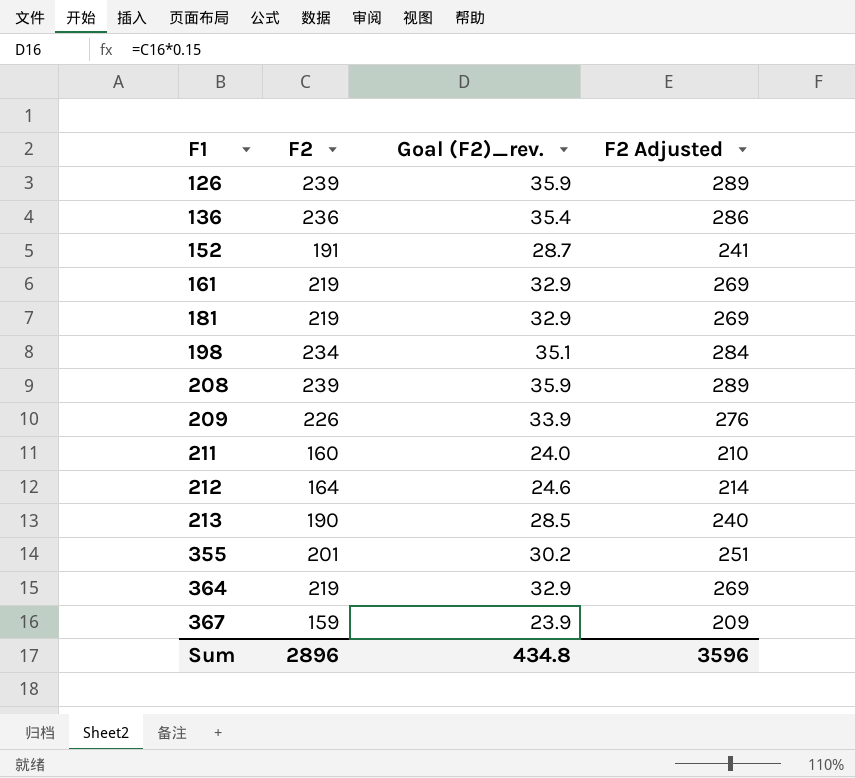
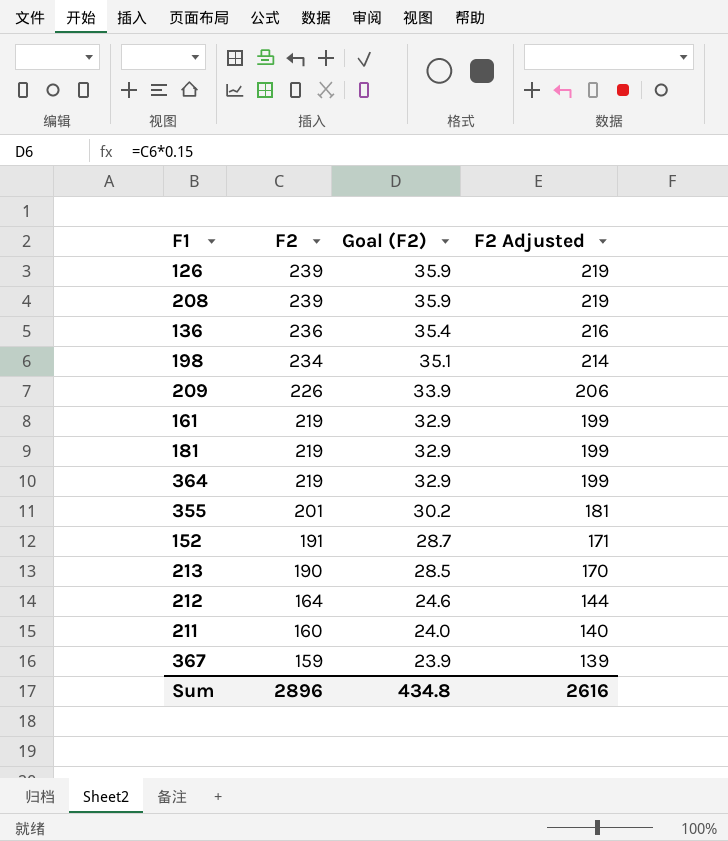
row order: F1 ascending -> F2 descending
column name: Goal (F2)_rev. -> Goal (F2)
column F2 Adjusted | formula: [F2] + 50 -> [F2] - 20
Sum | F2 Adjusted: 3596 -> 2616

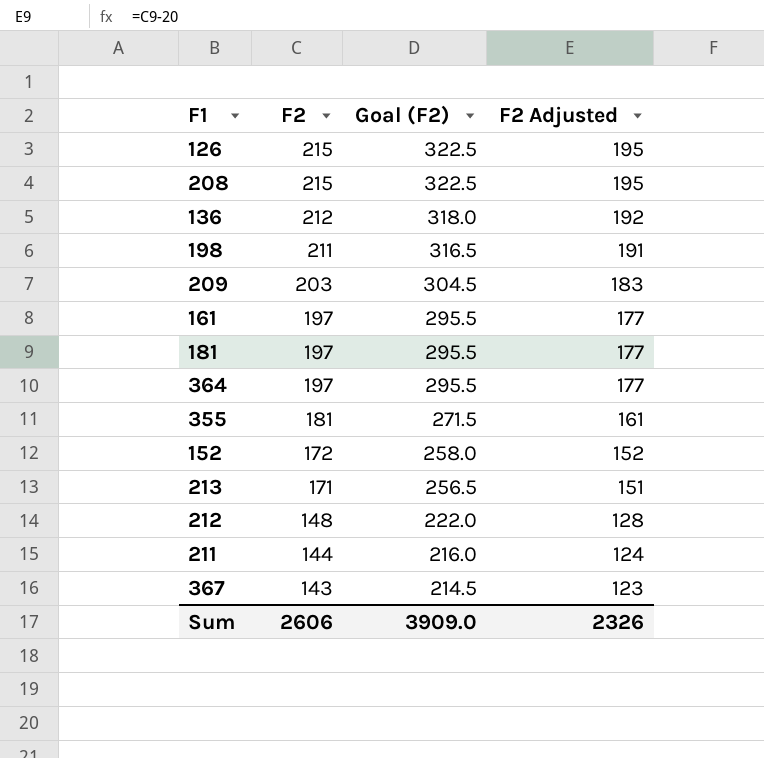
column Goal (F2) | formula: [F2] * 0.15 -> [F2] * 1.5
126 | F2: 239 -> 215
126 | F2 Adjusted: 219 -> 195
208 | F2: 239 -> 215
208 | F2 Adjusted: 219 -> 195
136 | F2: 236 -> 212
136 | F2 Adjusted: 216 -> 192
198 | F2: 234 -> 211
198 | F2 Adjusted: 214 -> 191
209 | F2: 226 -> 203
209 | F2 Adjusted: 206 -> 183
161 | F2: 219 -> 197
161 | F2 Adjusted: 199 -> 177
181 | F2: 219 -> 197
181 | F2 Adjusted: 199 -> 177
364 | F2: 219 -> 197
364 | F2 Adjusted: 199 -> 177
355 | F2: 201 -> 181
355 | F2 Adjusted: 181 -> 161
152 | F2: 191 -> 172
152 | F2 Adjusted: 171 -> 152
213 | F2: 190 -> 171
213 | F2 Adjusted: 170 -> 151
212 | F2: 164 -> 148
212 | F2 Adjusted: 144 -> 128
211 | F2: 160 -> 144
211 | F2 Adjusted: 140 -> 124
367 | F2: 159 -> 143
367 | F2 Adjusted: 139 -> 123
Sum | F2: 2896 -> 2606
Sum | Goal (F2): 434.8 -> 3909.0
Sum | F2 Adjusted: 2616 -> 2326

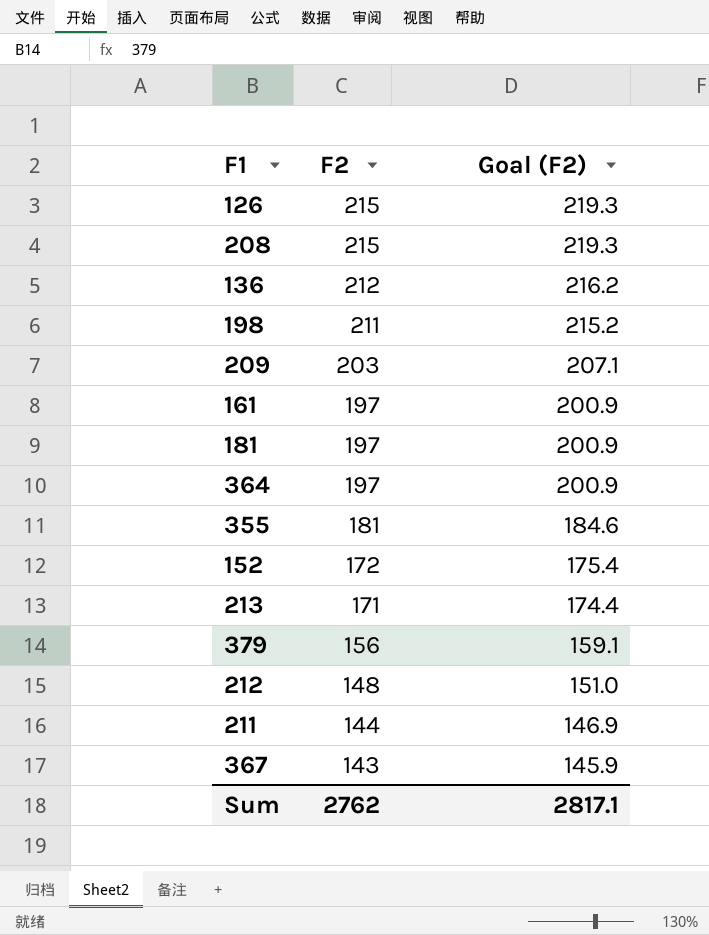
column F2 Adjusted | formula: [F2] - 20 -> none
column Goal (F2) | formula: [F2] * 1.5 -> [F2] * 1.02
row 379: none -> 156 | 159.1
Sum | F2: 2606 -> 2762
Sum | Goal (F2): 3909.0 -> 2817.1

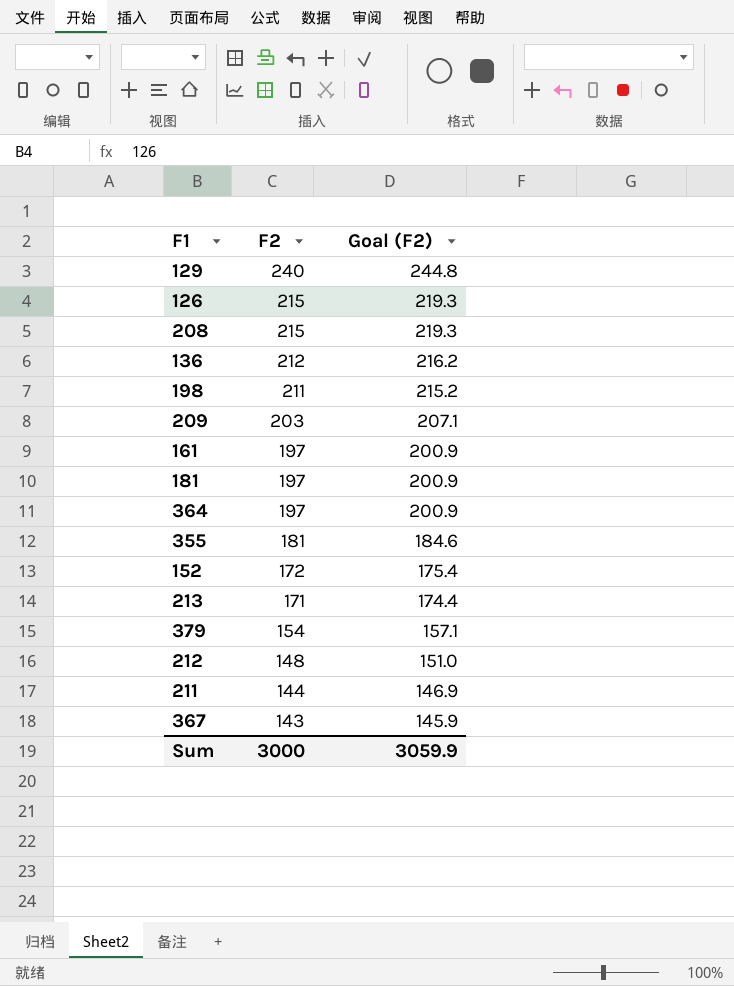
row 129: none -> 240 | 244.8
379 | F2: 156 -> 154
379 | Goal (F2): 159.1 -> 157.1
Sum | F2: 2762 -> 3000
Sum | Goal (F2): 2817.1 -> 3059.9

